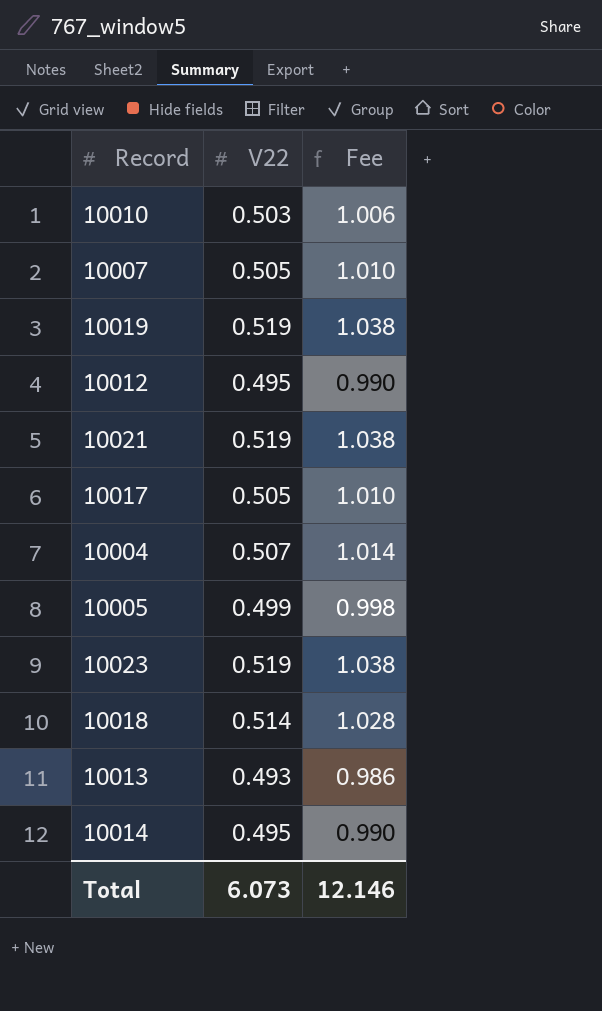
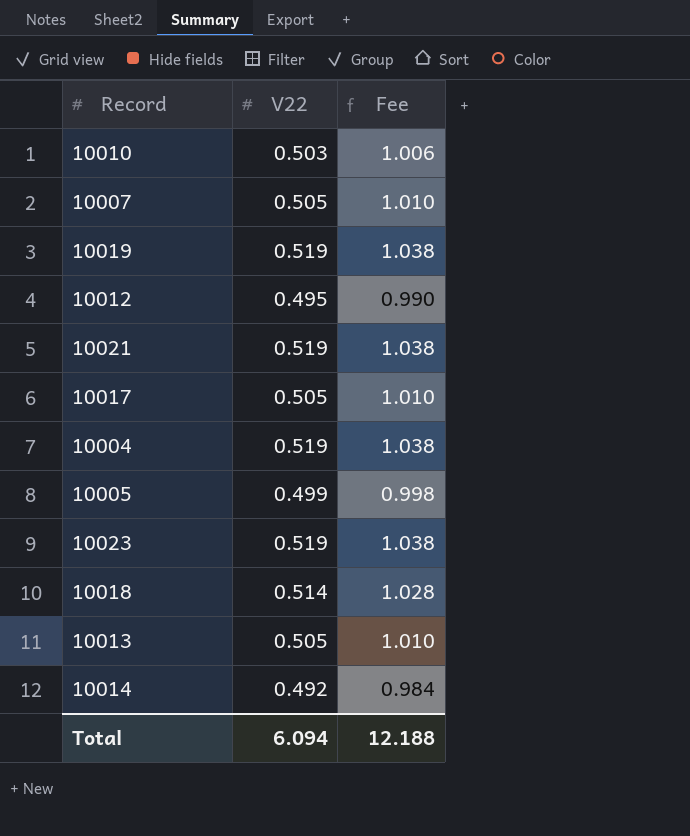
10004 | V22: 0.507 -> 0.519
10004 | Fee: 1.014 -> 1.038
10013 | V22: 0.493 -> 0.505
10013 | Fee: 0.986 -> 1.010
10014 | V22: 0.495 -> 0.492
10014 | Fee: 0.990 -> 0.984
Total | V22: 6.073 -> 6.094
Total | Fee: 12.146 -> 12.188

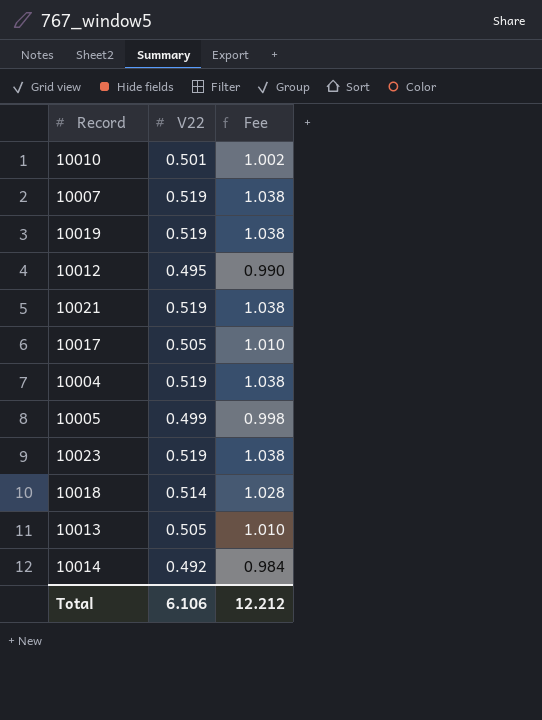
10010 | V22: 0.503 -> 0.501
10010 | Fee: 1.006 -> 1.002
10007 | V22: 0.505 -> 0.519
10007 | Fee: 1.010 -> 1.038
Total | V22: 6.094 -> 6.106
Total | Fee: 12.188 -> 12.212

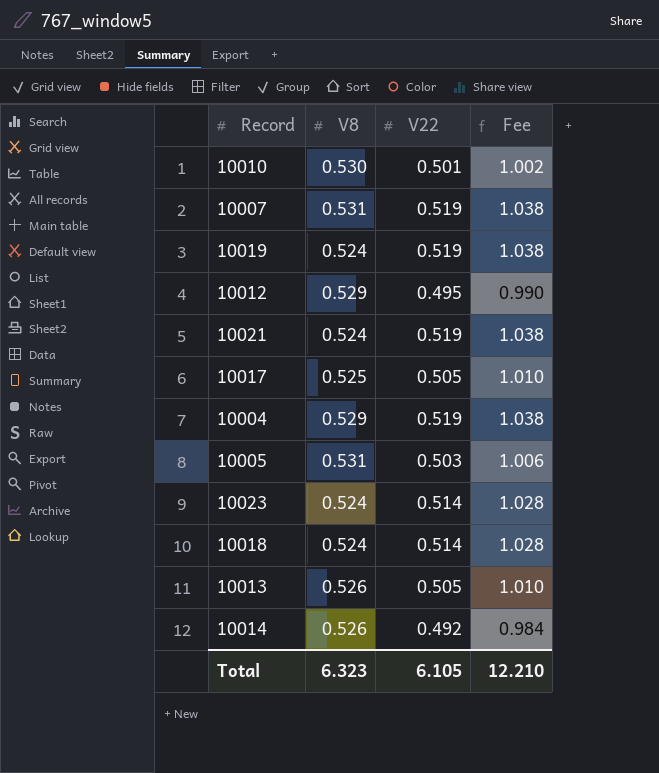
column V8 | position: none -> 2
10005 | V22: 0.499 -> 0.503
10005 | Fee: 0.998 -> 1.006
10023 | V22: 0.519 -> 0.514
10023 | Fee: 1.038 -> 1.028
Total | V22: 6.106 -> 6.105
Total | Fee: 12.212 -> 12.210

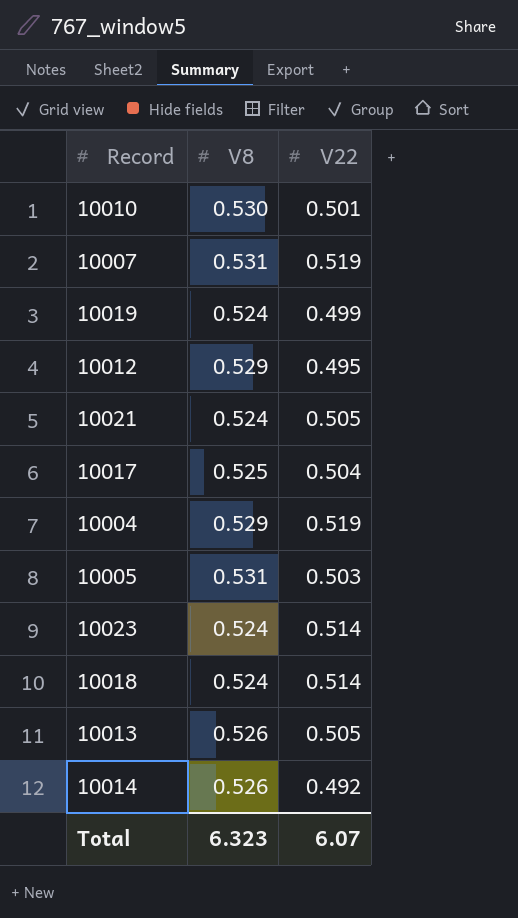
column Fee | formula: [V22] * 2 -> none
10019 | V22: 0.519 -> 0.499
10021 | V22: 0.519 -> 0.505
10017 | V22: 0.505 -> 0.504
Total | V22: 6.105 -> 6.07

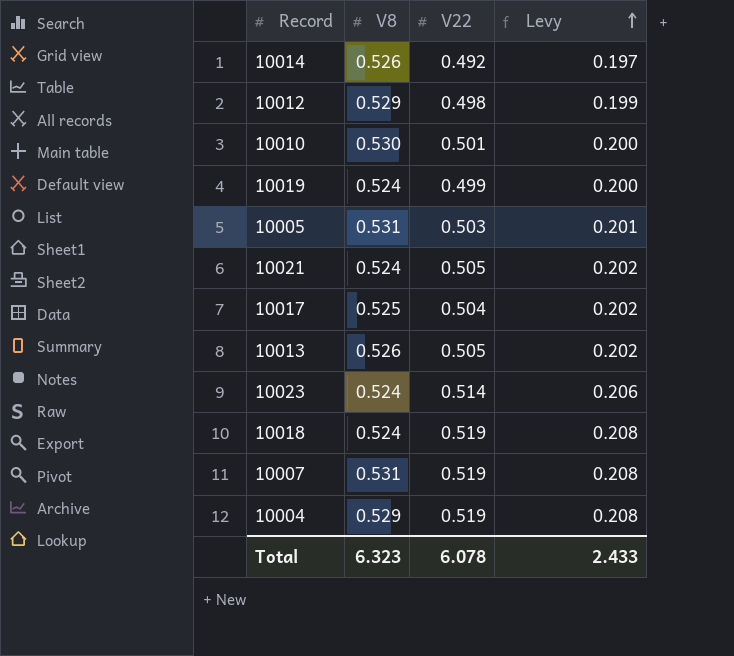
row order: none -> Levy ascending
column Levy | formula: none -> [V22] * 0.4
10012 | V22: 0.495 -> 0.498
10018 | V22: 0.514 -> 0.519
Total | V22: 6.07 -> 6.078

